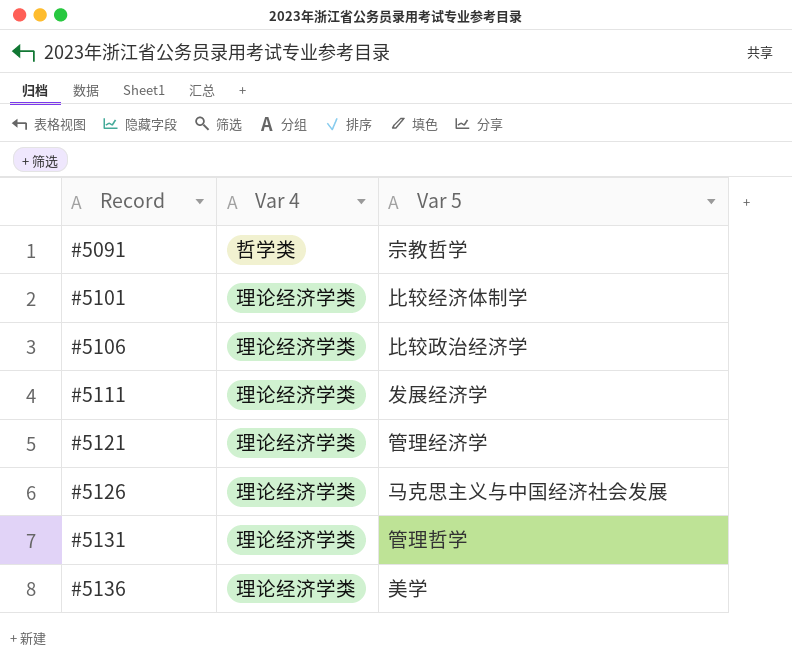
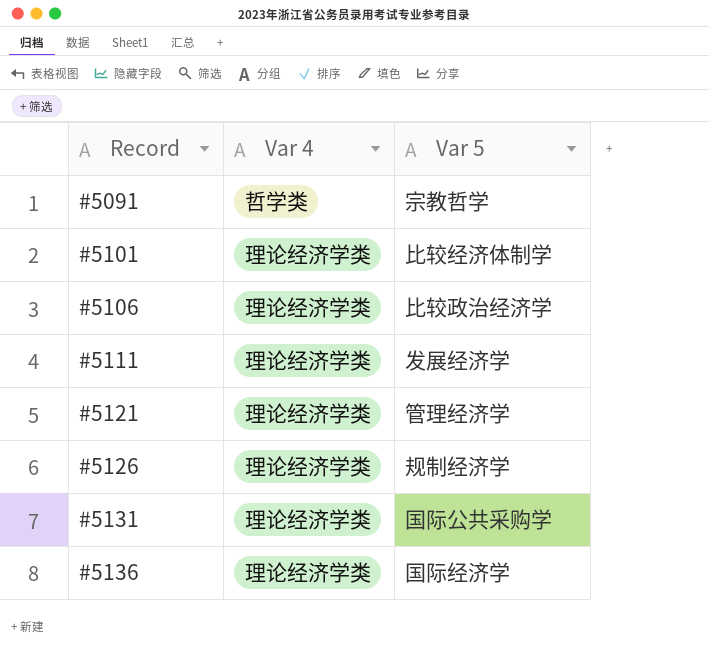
#5126 | Var 5: 马克思主义与中国经济社会发展 -> 规制经济学
#5131 | Var 5: 管理哲学 -> 国际公共采购学
#5136 | Var 5: 美学 -> 国际经济学

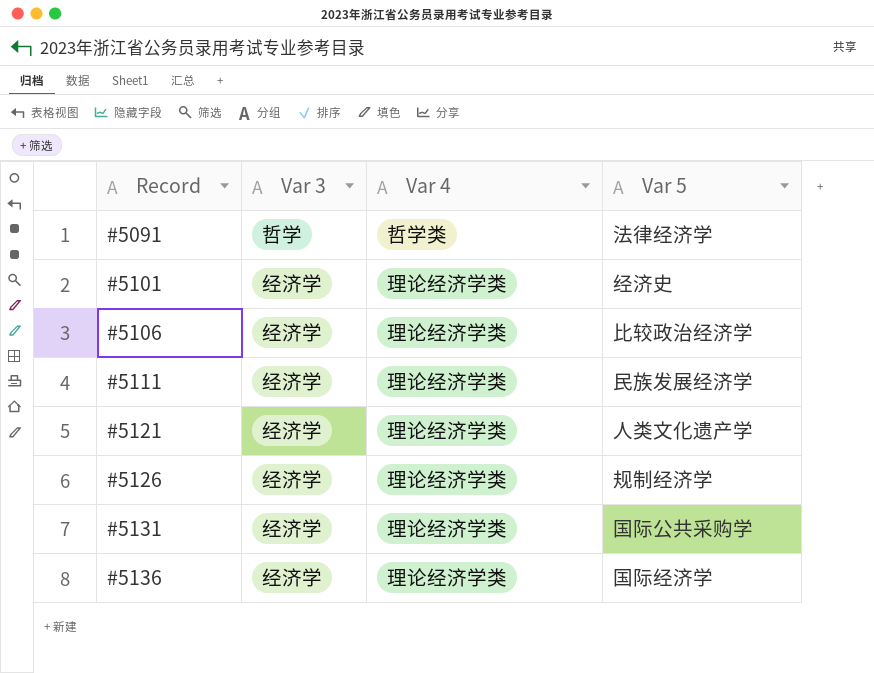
column Var 3 | position: none -> 2
#5091 | Var 5: 宗教哲学 -> 法律经济学
#5101 | Var 5: 比较经济体制学 -> 经济史
#5111 | Var 5: 发展经济学 -> 民族发展经济学
#5121 | Var 5: 管理经济学 -> 人类文化遗产学

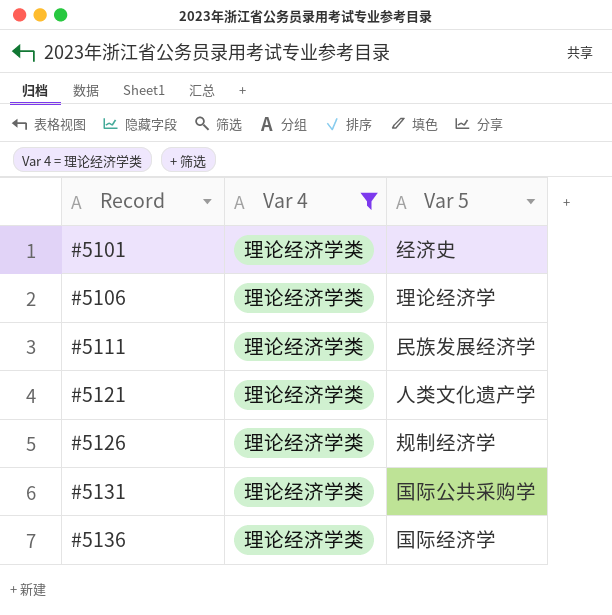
filter: none -> Var 4 = 理论经济学类
column Var 3 | position: 2 -> none
#5106 | Var 5: 比较政治经济学 -> 理论经济学

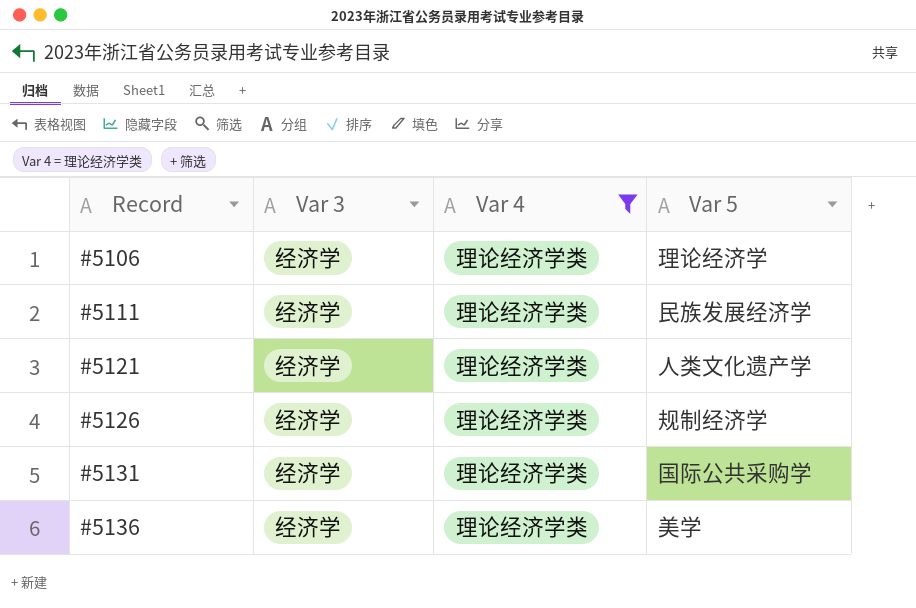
column Var 3 | position: none -> 2
row #5101: 理论经济学类 | 经济史 -> none
#5136 | Var 5: 国际经济学 -> 美学

